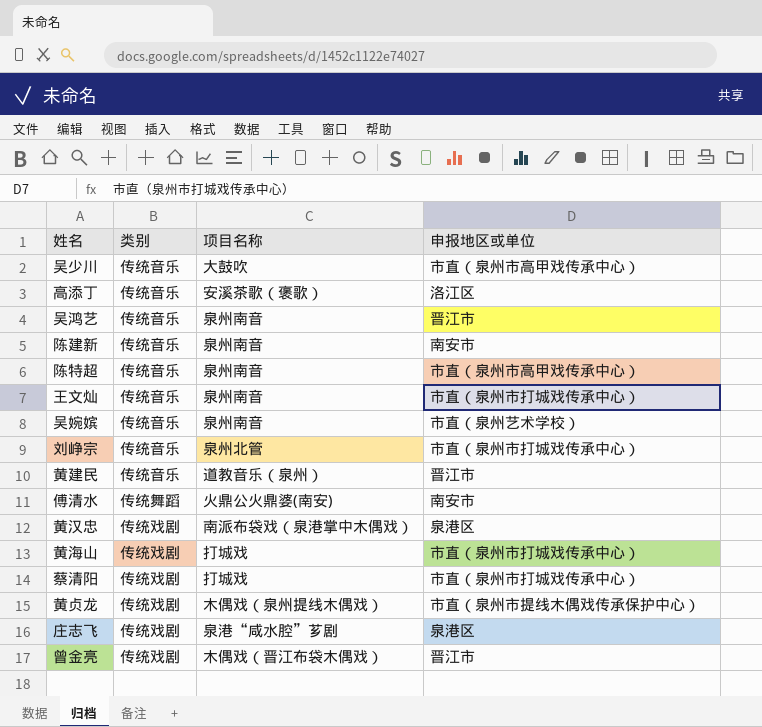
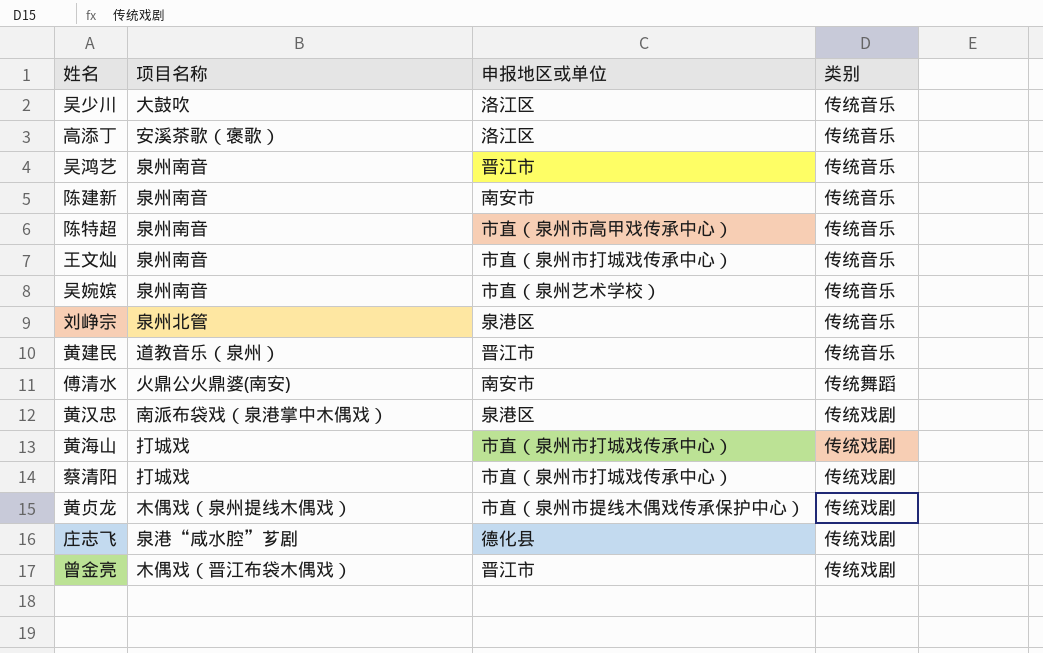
column 类别 | position: 2 -> 4
吴少川 | 申报地区或单位: 市直（泉州市高甲戏传承中心） -> 洛江区
刘峥宗 | 申报地区或单位: 市直（泉州市打城戏传承中心） -> 泉港区
庄志飞 | 申报地区或单位: 泉港区 -> 德化县

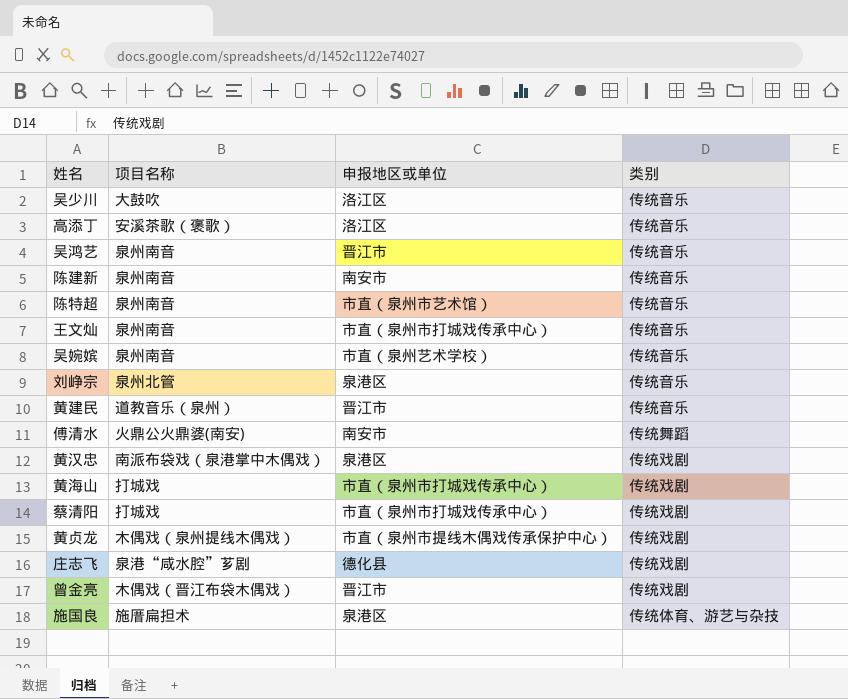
陈特超 | 申报地区或单位: 市直（泉州市高甲戏传承中心） -> 市直（泉州市艺术馆）
row 施国良: none -> 施厝扁担术 | 泉港区 | 传统体育、游艺与杂技

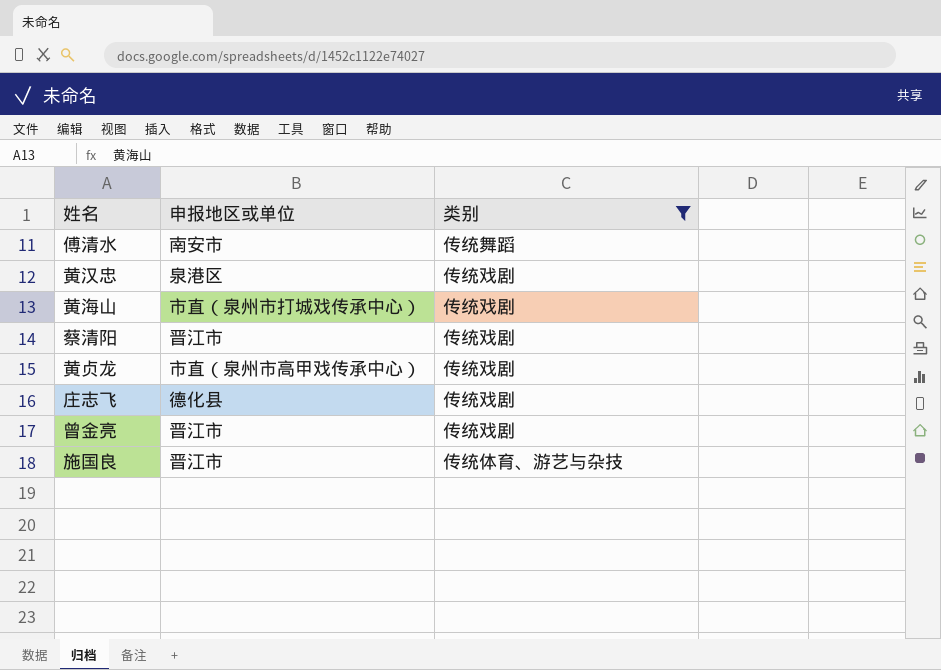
filter: none -> 类别 != 传统音乐
column 项目名称 | position: 2 -> none
蔡清阳 | 申报地区或单位: 市直（泉州市打城戏传承中心） -> 晋江市
黄贞龙 | 申报地区或单位: 市直（泉州市提线木偶戏传承保护中心） -> 市直（泉州市高甲戏传承中心）
施国良 | 申报地区或单位: 泉港区 -> 晋江市

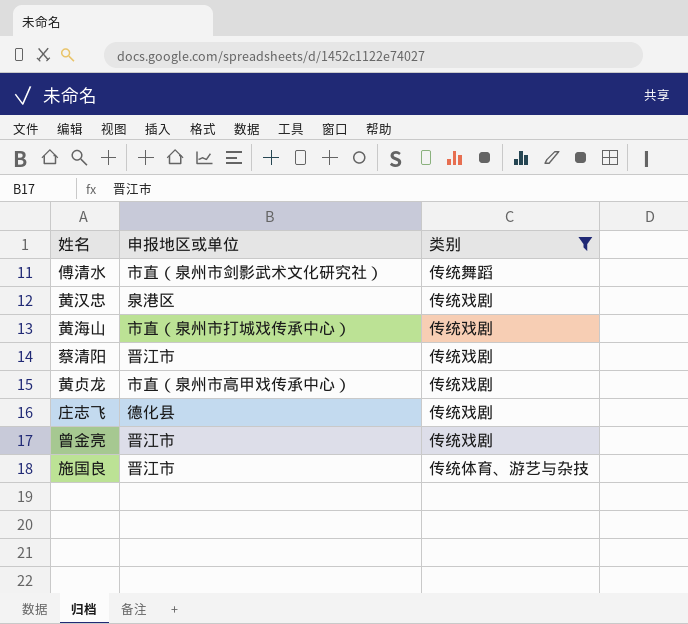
傅清水 | 申报地区或单位: 南安市 -> 市直（泉州市剑影武术文化研究社）

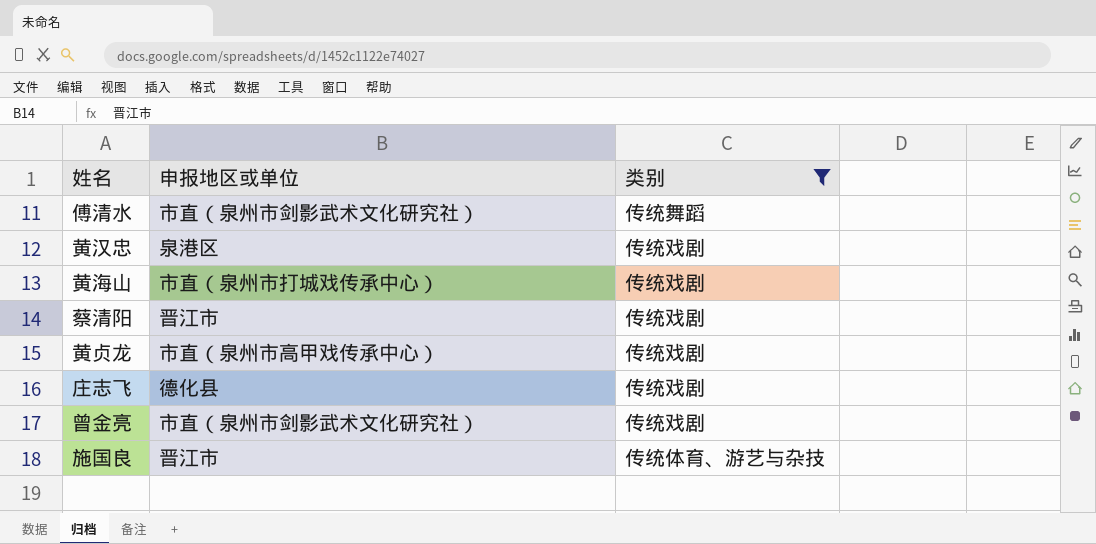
曾金亮 | 申报地区或单位: 晋江市 -> 市直（泉州市剑影武术文化研究社）

